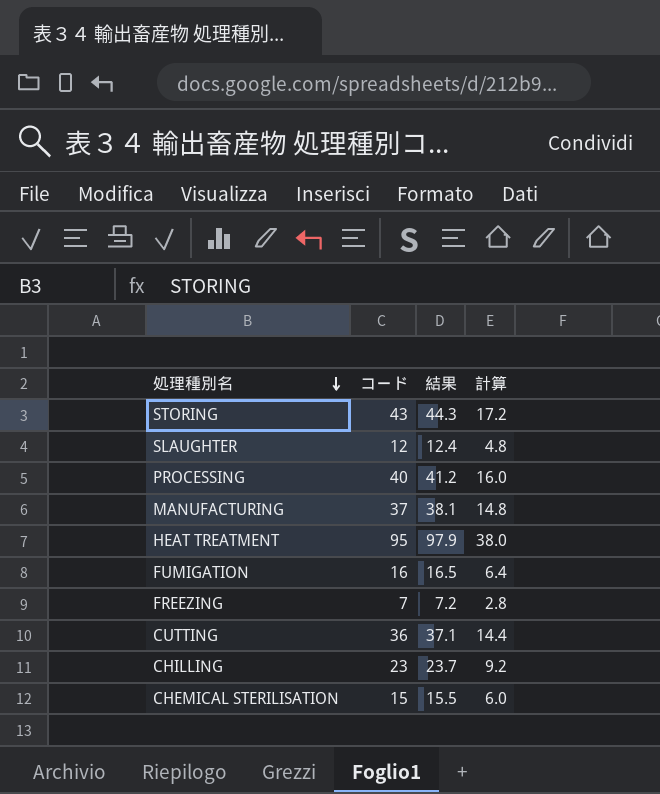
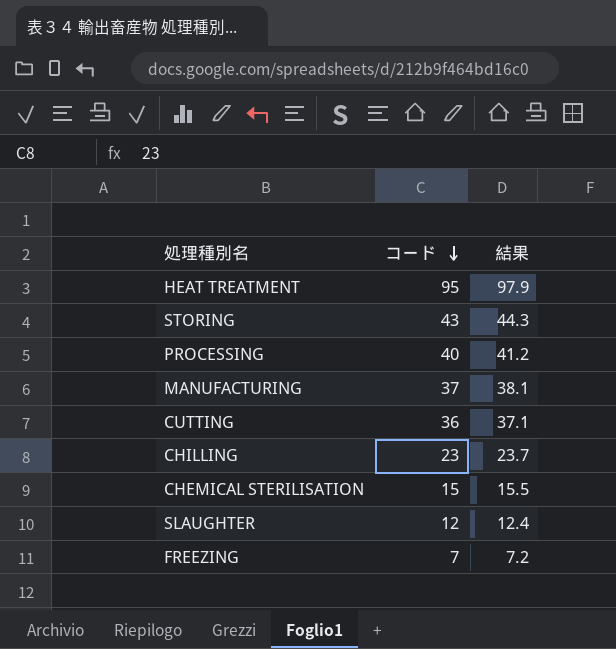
row order: 処理種別名 descending -> コード descending
column 計算 | formula: [コード] * 0.4 -> none
row FUMIGATION: 16 | 16.5 | 6.4 -> none

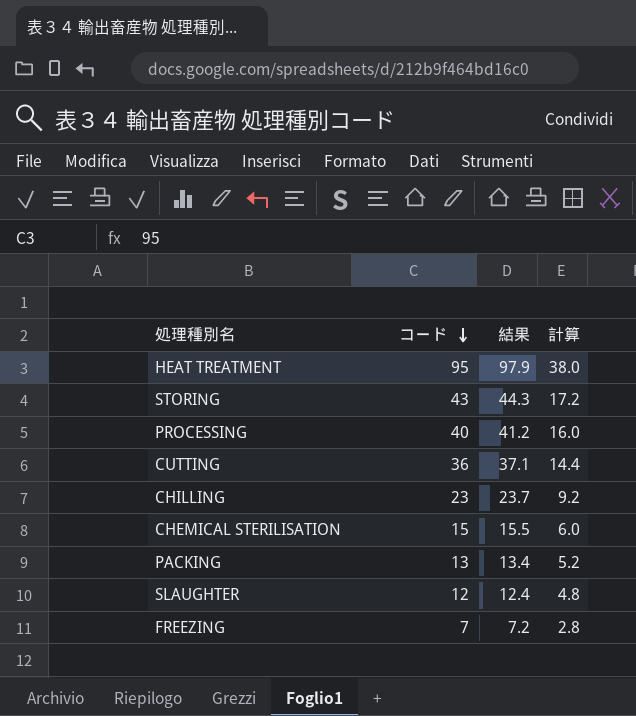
column 計算 | formula: none -> [コード] * 0.4
row MANUFACTURING: 37 | 38.1 -> none
row PACKING: none -> 13 | 13.4 | 5.2

